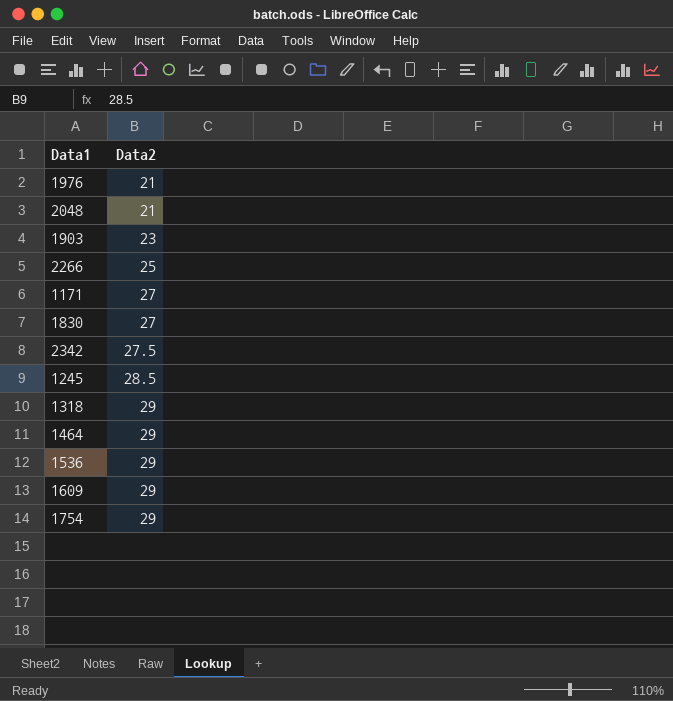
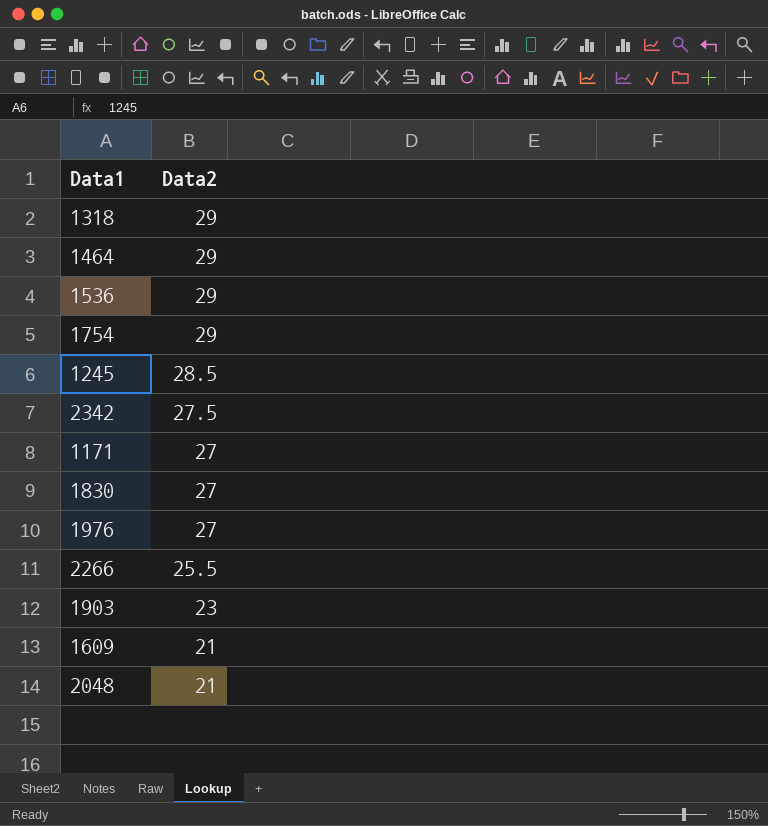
row order: Data2 ascending -> Data2 descending
1976 | Data2: 21 -> 27
2266 | Data2: 25 -> 25.5
1609 | Data2: 29 -> 21

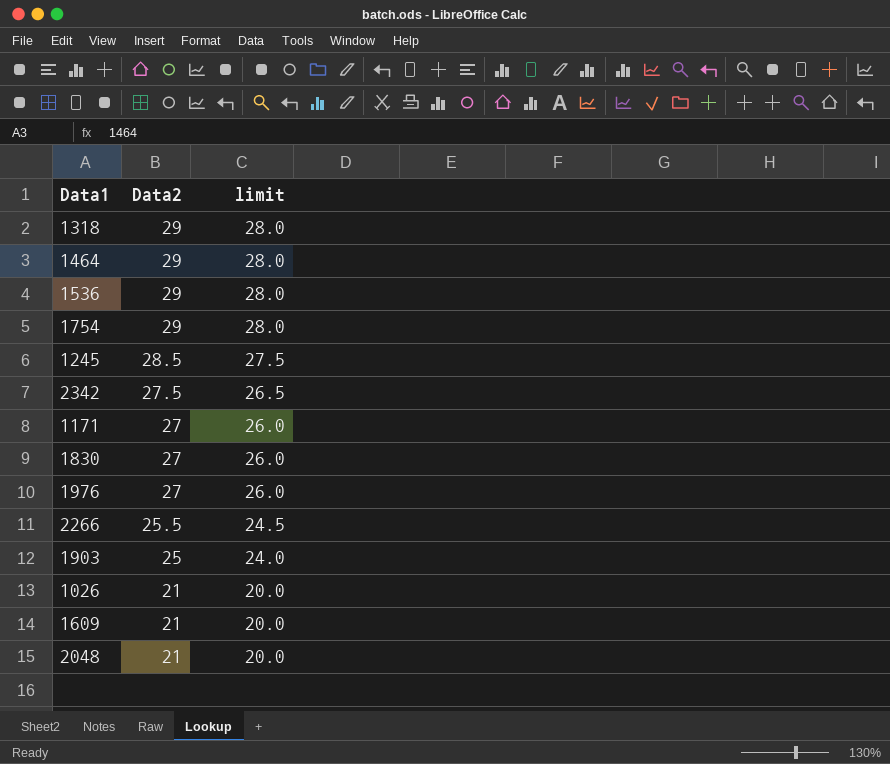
column limit | formula: none -> [Data2] - 1
1903 | Data2: 23 -> 25
row 1026: none -> 21 | 20.0

